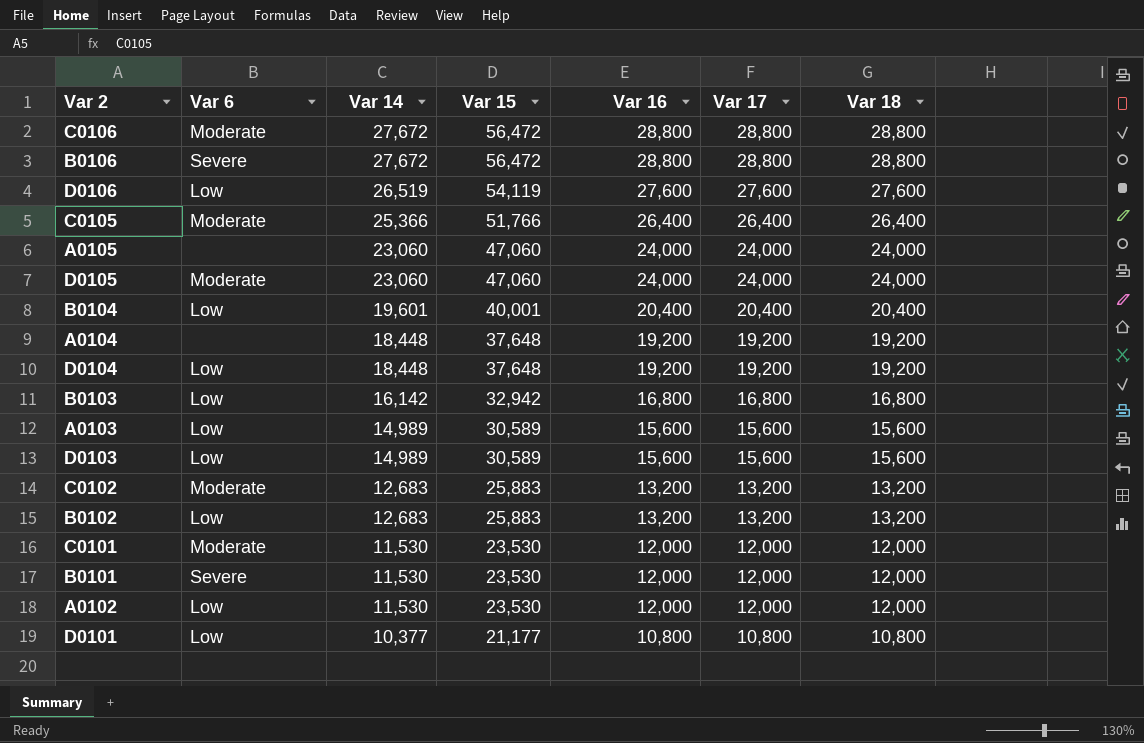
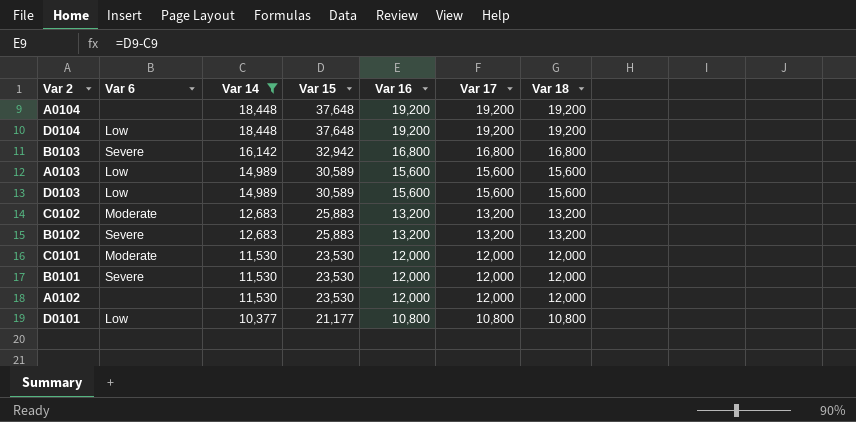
filter: none -> Var 14 <= 18,448
B0103 | Var 6: Low -> Severe
B0102 | Var 6: Low -> Severe
A0102 | Var 6: Low -> none

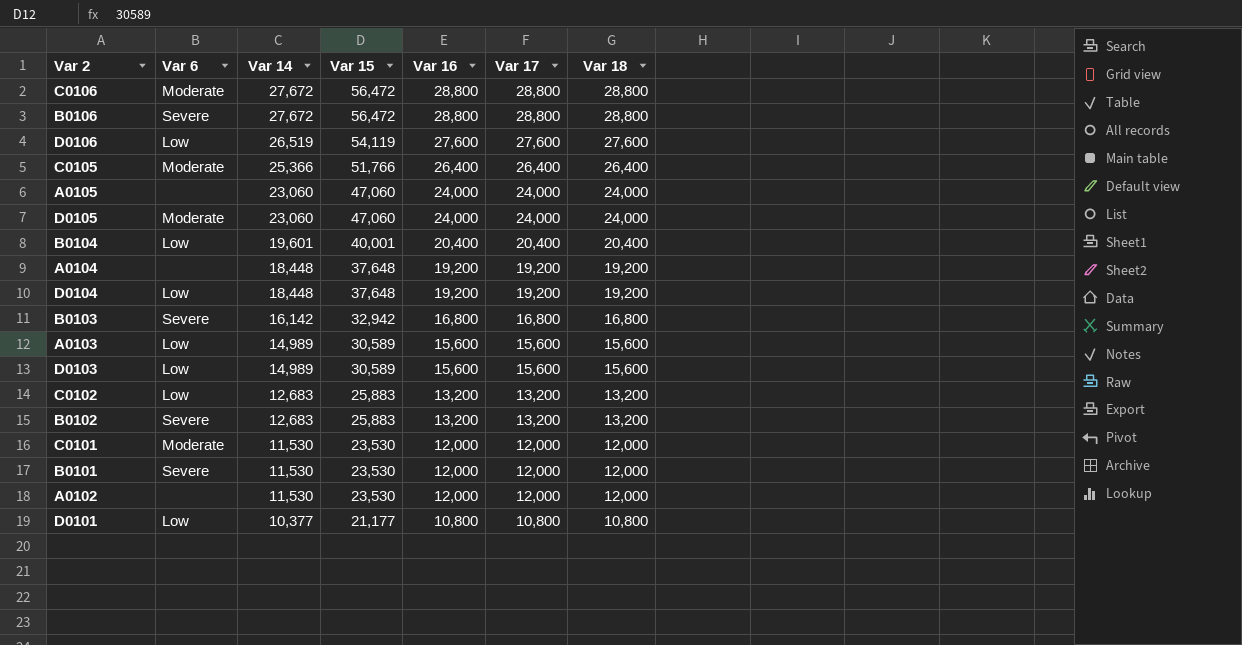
filter: Var 14 <= 18,448 -> none
C0102 | Var 6: Moderate -> Low

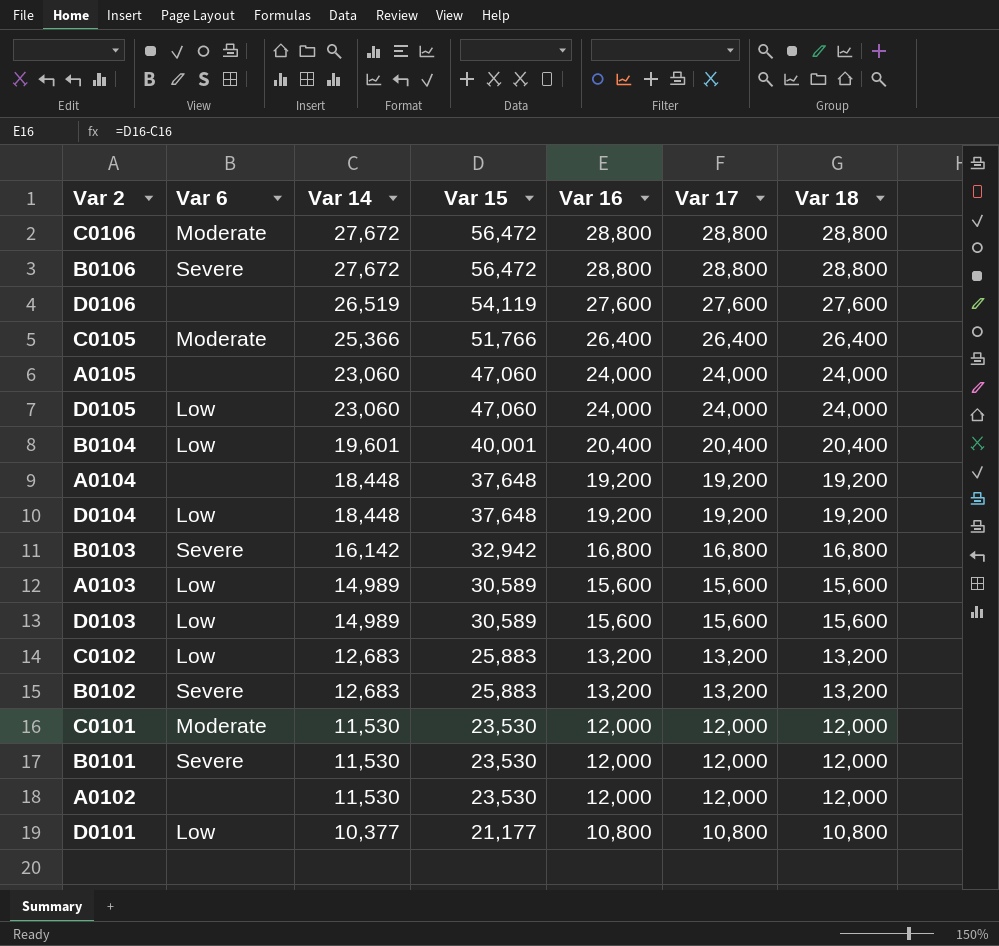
D0106 | Var 6: Low -> none
D0105 | Var 6: Moderate -> Low

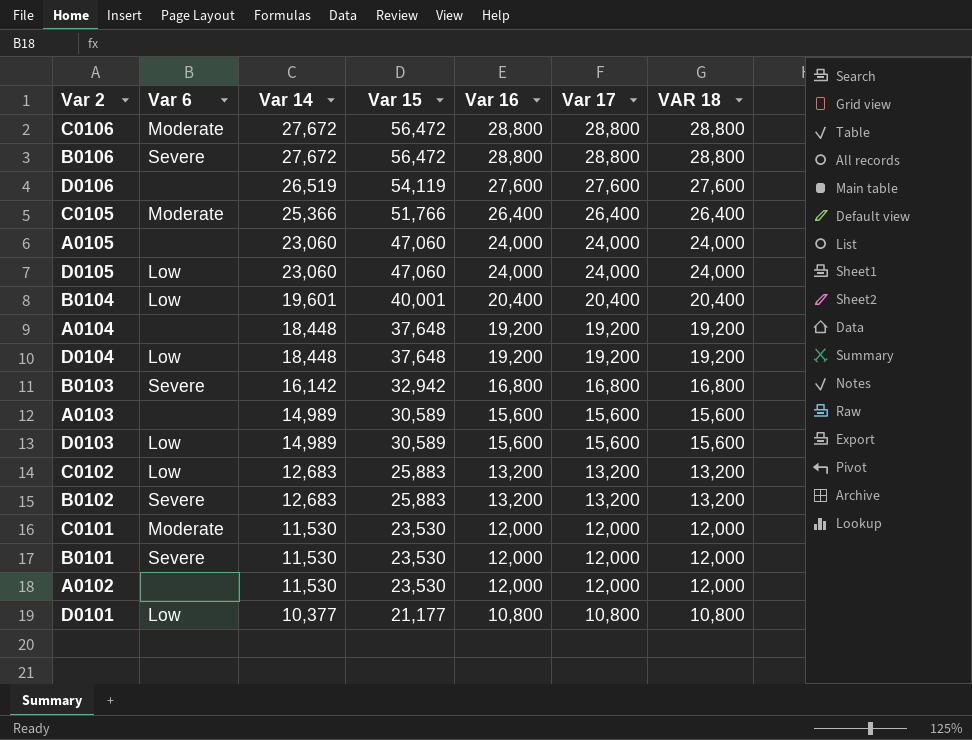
column name: Var 18 -> VAR 18
A0103 | Var 6: Low -> none

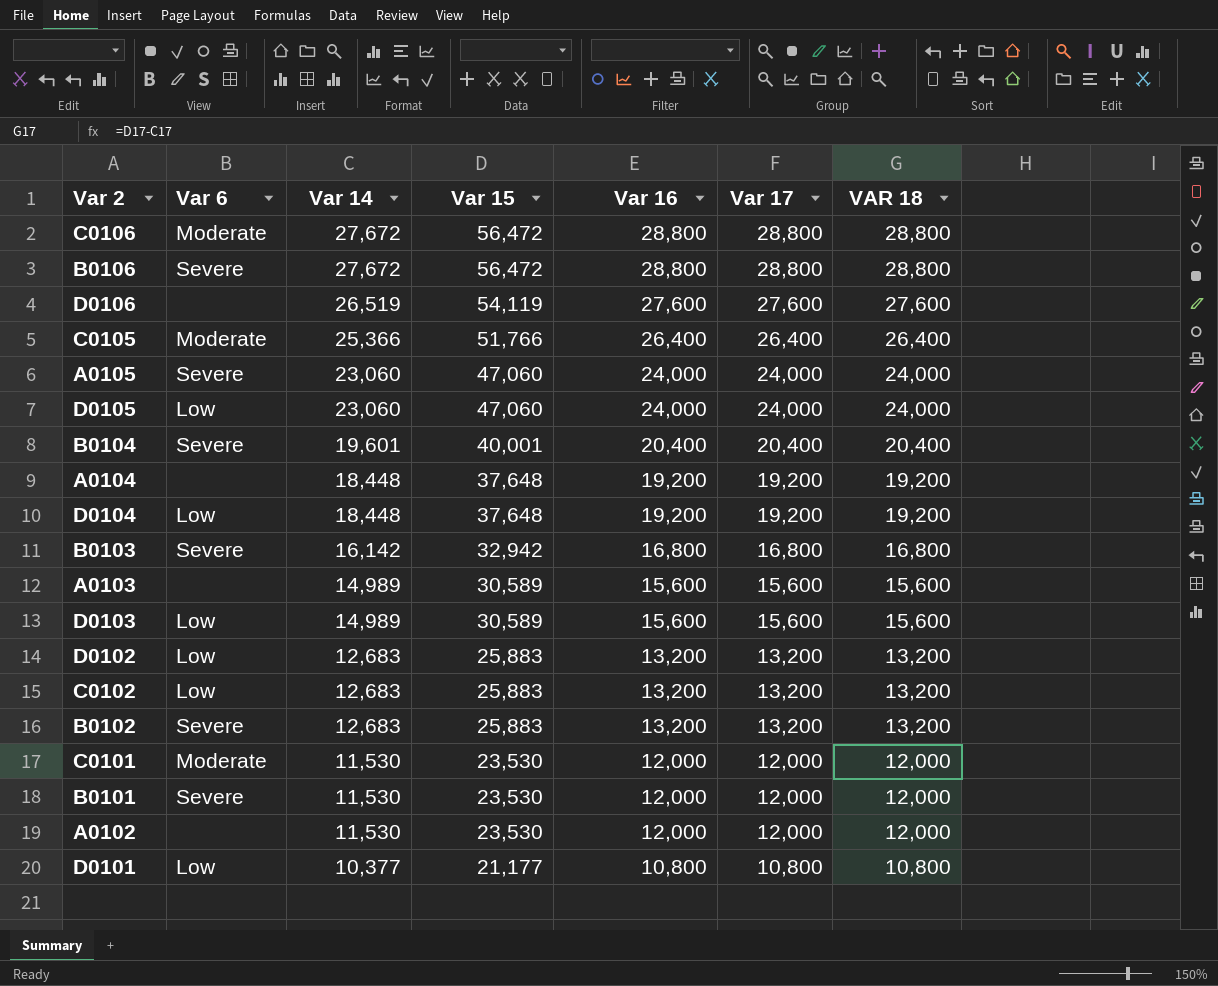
A0105 | Var 6: none -> Severe
B0104 | Var 6: Low -> Severe
row D0102: none -> Low | 12,683 | 25,883 | 13,200 | 13,200 | 13,200

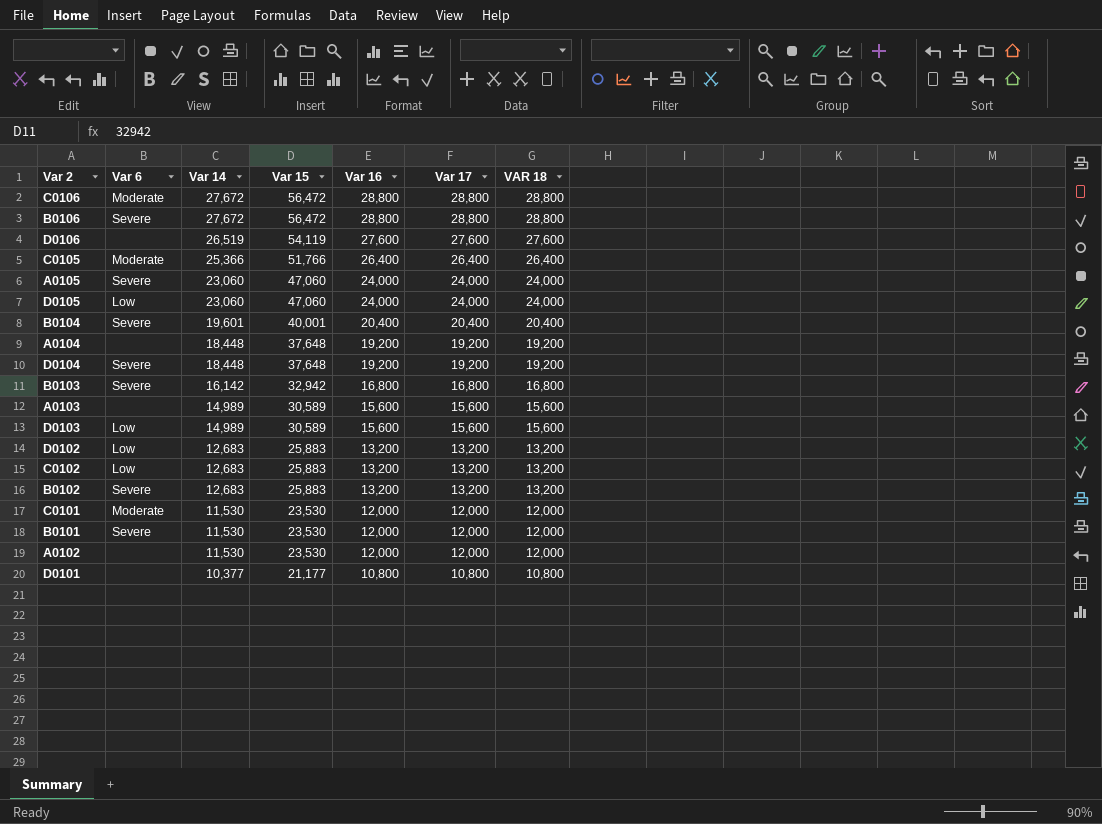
D0104 | Var 6: Low -> Severe
D0101 | Var 6: Low -> none

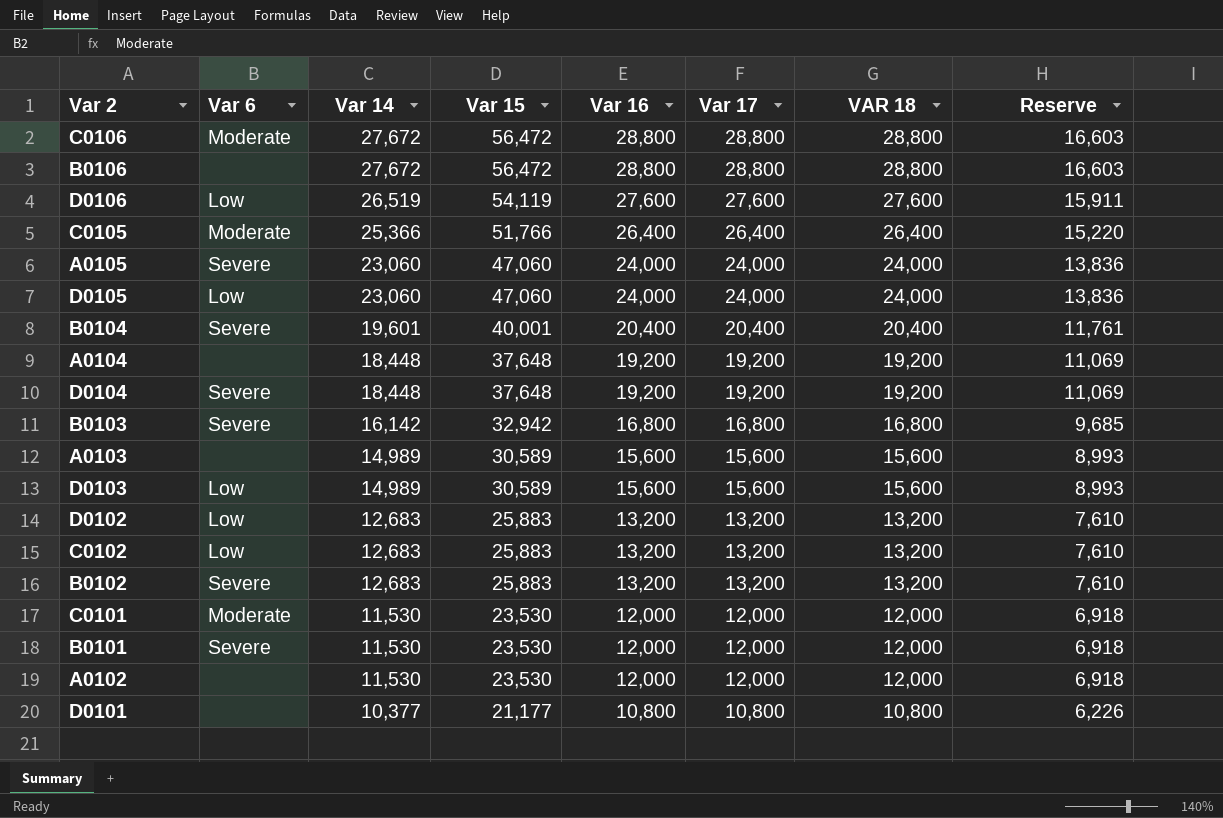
column Reserve | formula: none -> [Var 14] * 0.6
B0106 | Var 6: Severe -> none
D0106 | Var 6: none -> Low

